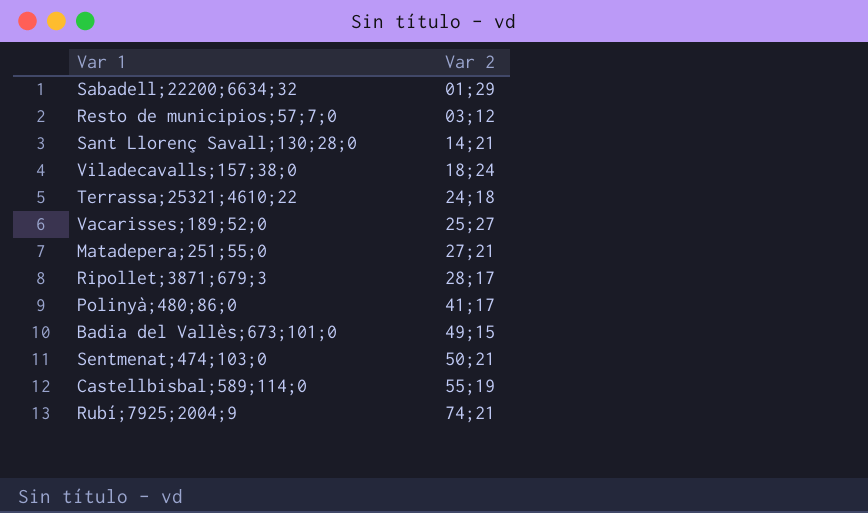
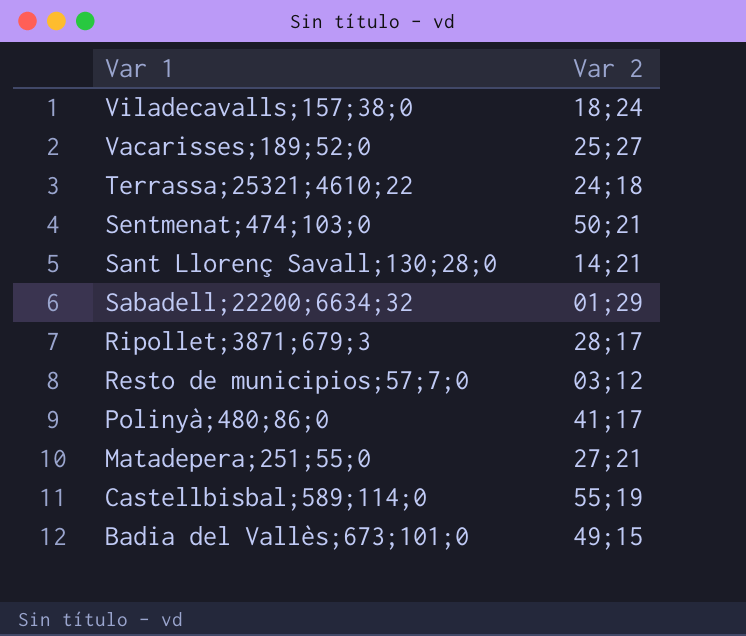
row order: Var 2 ascending -> Var 1 descending
row Rubí;7925;2004;9: 74;21 -> none

